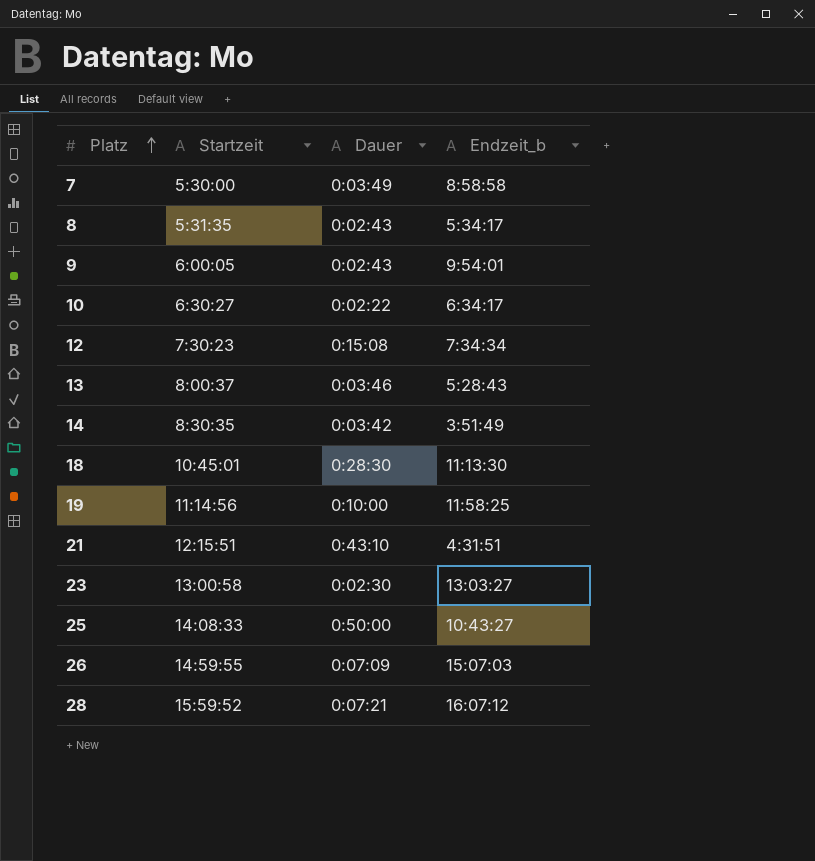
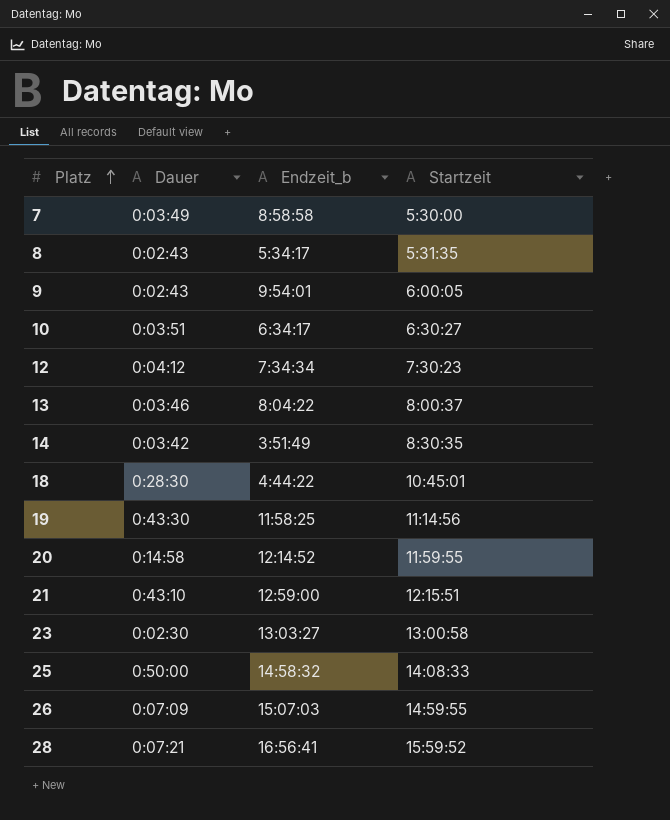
column Startzeit | position: 2 -> 4
10 | Dauer: 0:02:22 -> 0:03:51
12 | Dauer: 0:15:08 -> 0:04:12
13 | Endzeit_b: 5:28:43 -> 8:04:22
18 | Endzeit_b: 11:13:30 -> 4:44:22
19 | Dauer: 0:10:00 -> 0:43:30
row 20: none -> 0:14:58 | 12:14:52 | 11:59:55
21 | Endzeit_b: 4:31:51 -> 12:59:00
25 | Endzeit_b: 10:43:27 -> 14:58:32
28 | Endzeit_b: 16:07:12 -> 16:56:41

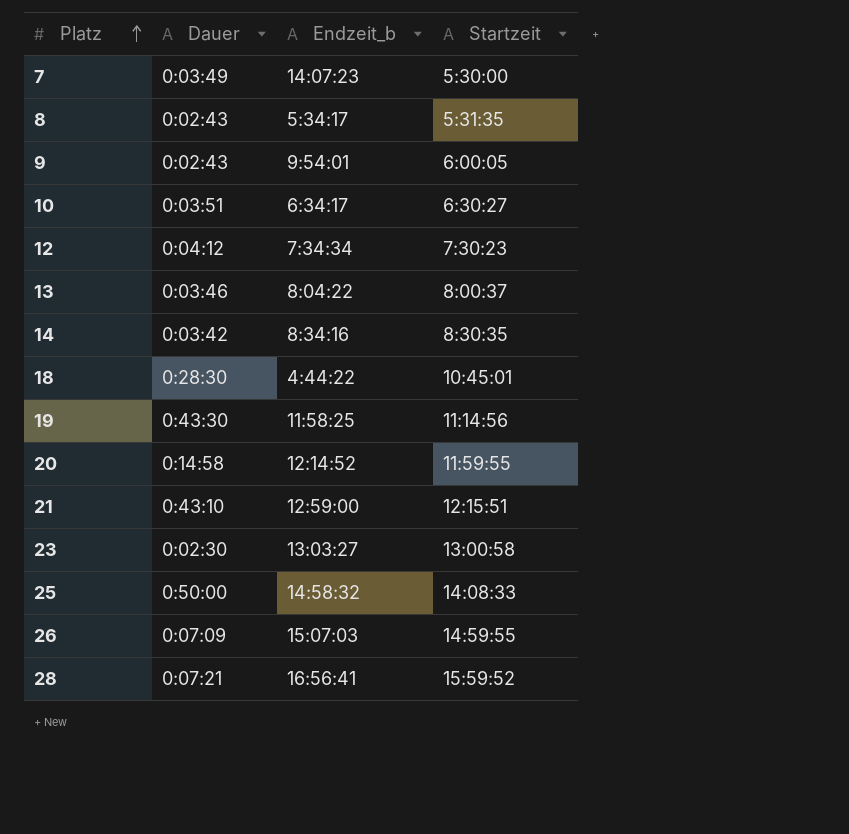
7 | Endzeit_b: 8:58:58 -> 14:07:23
14 | Endzeit_b: 3:51:49 -> 8:34:16

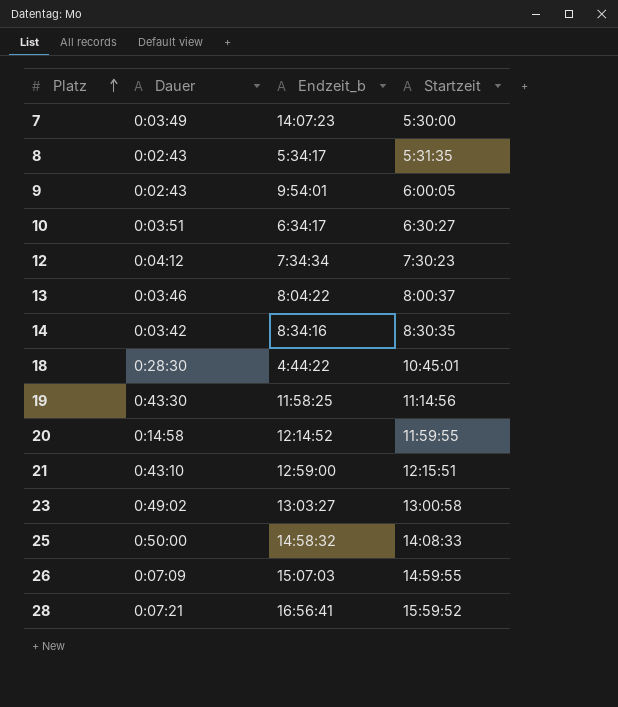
23 | Dauer: 0:02:30 -> 0:49:02

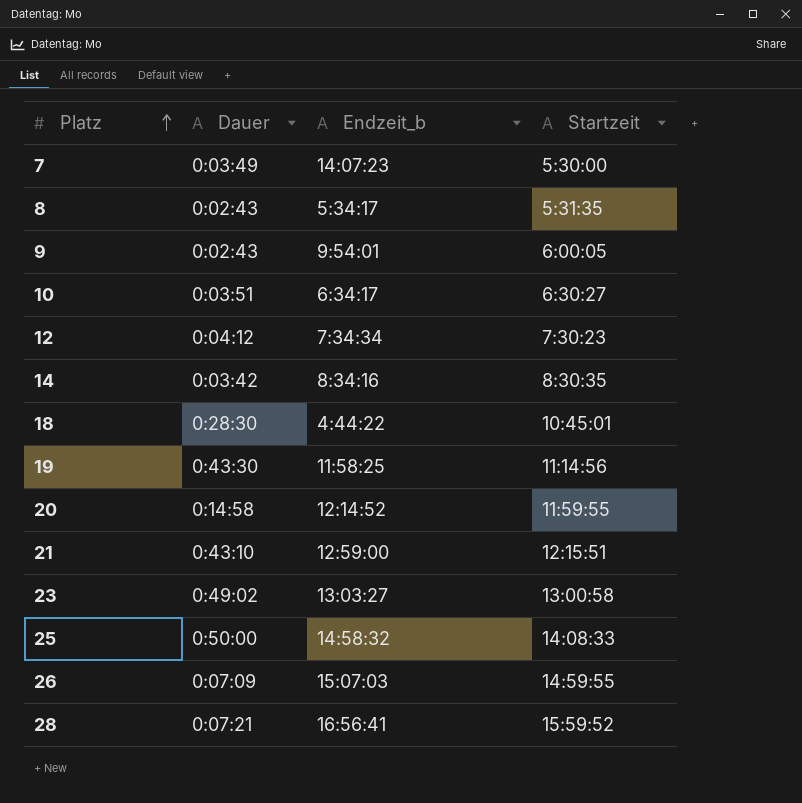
row 13: 0:03:46 | 8:04:22 | 8:00:37 -> none

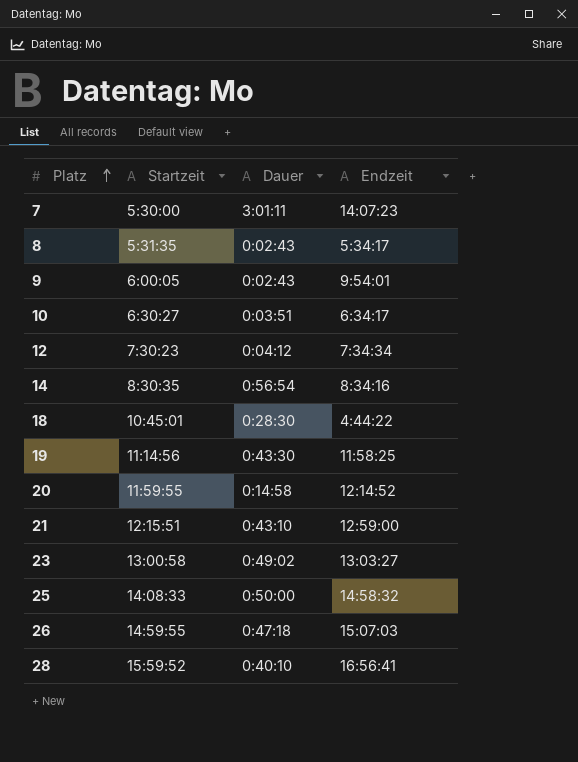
column Startzeit | position: 4 -> 2
column name: Endzeit_b -> Endzeit
7 | Dauer: 0:03:49 -> 3:01:11
14 | Dauer: 0:03:42 -> 0:56:54
26 | Dauer: 0:07:09 -> 0:47:18
28 | Dauer: 0:07:21 -> 0:40:10

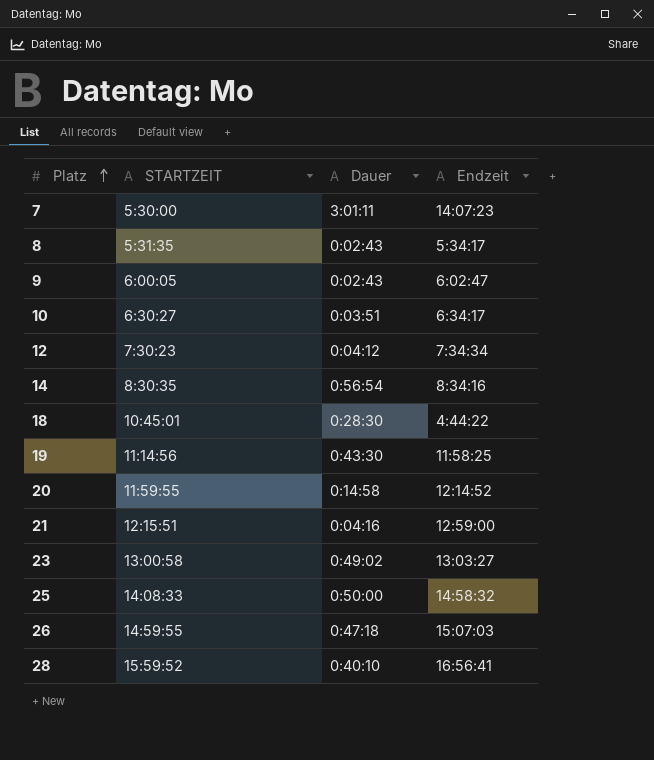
column name: Startzeit -> STARTZEIT
9 | Endzeit: 9:54:01 -> 6:02:47
21 | Dauer: 0:43:10 -> 0:04:16

